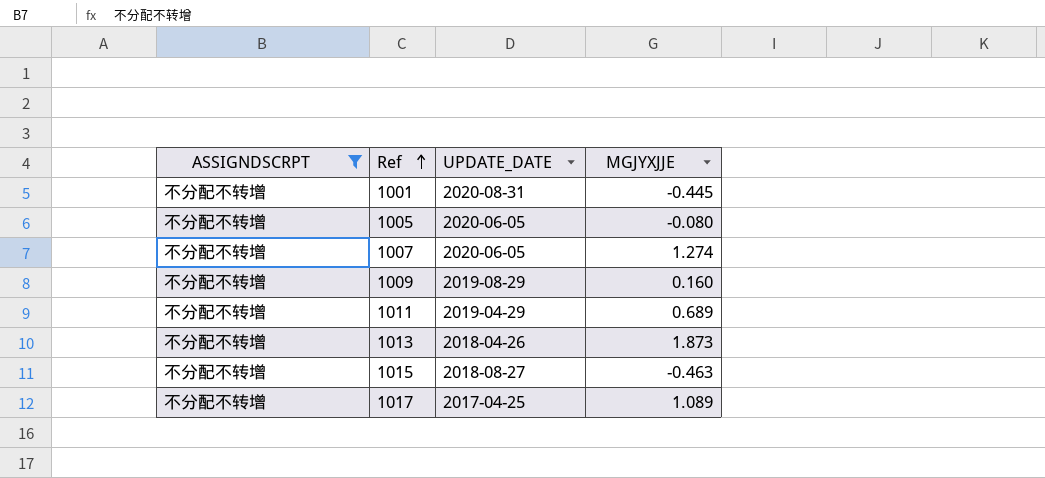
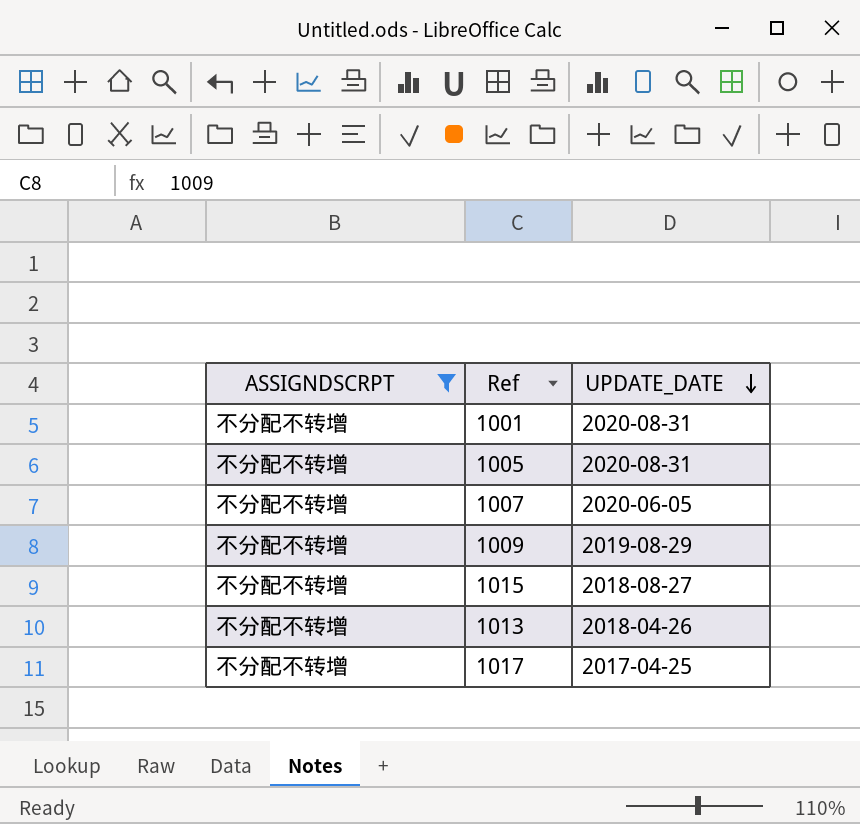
row order: Ref ascending -> UPDATE_DATE descending
column MGJYXJJE | position: 4 -> none
row 1011: 不分配不转增 | 2019-04-29 | 0.689 -> none
1005 | UPDATE_DATE: 2020-06-05 -> 2020-08-31

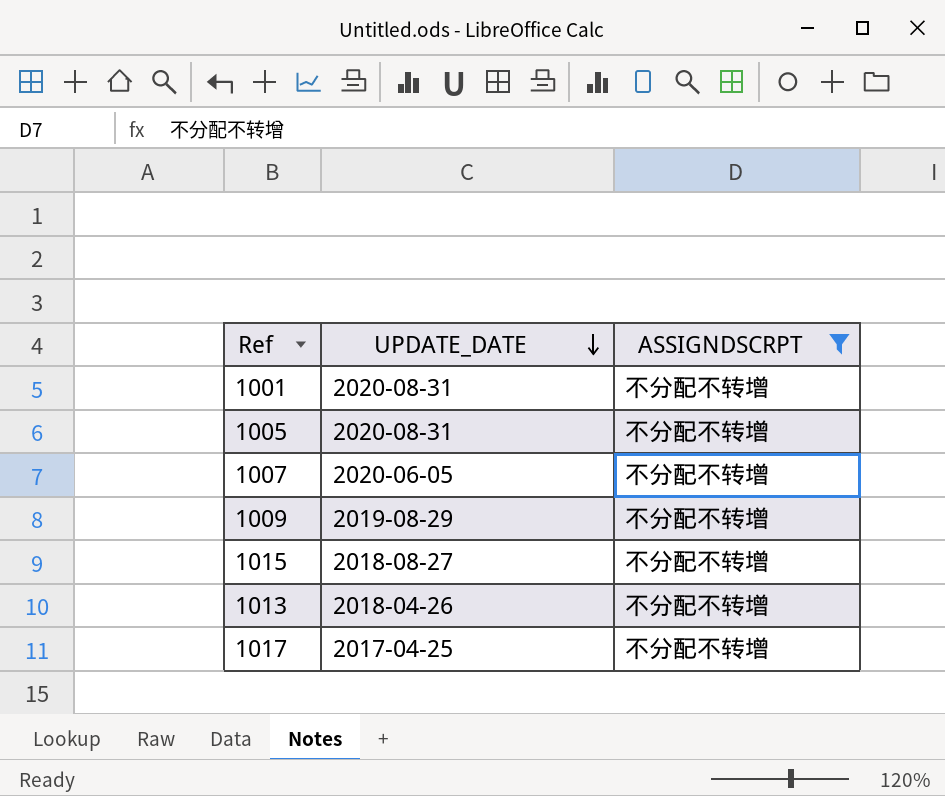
column ASSIGNDSCRPT | position: 1 -> 3

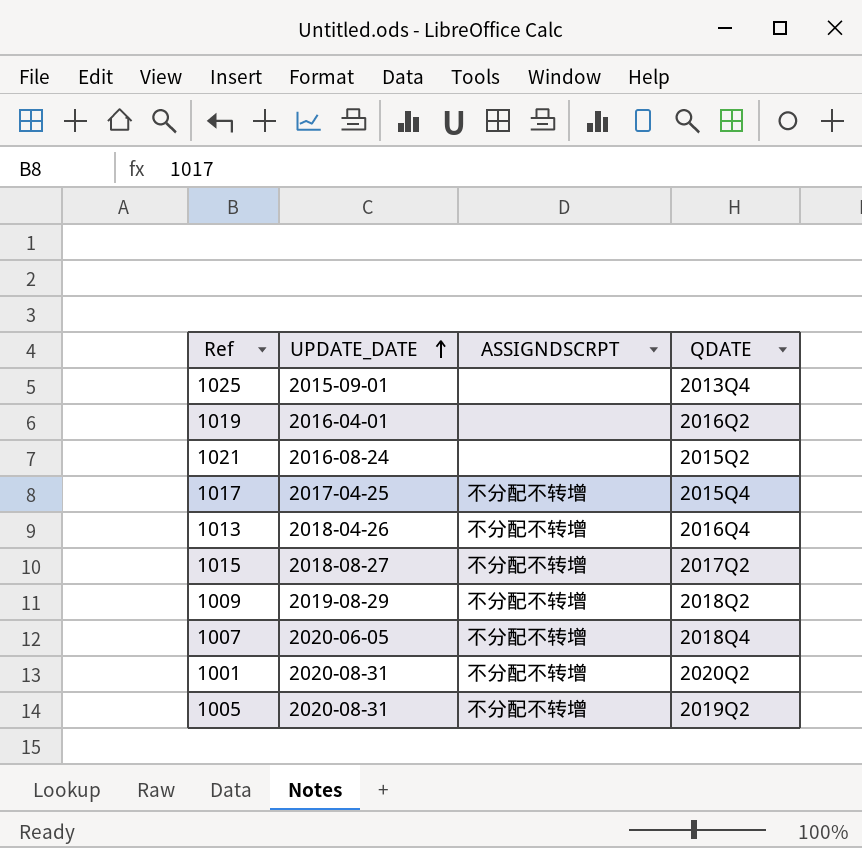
filter: ASSIGNDSCRPT = 不分配不转增 -> none
row order: UPDATE_DATE descending -> UPDATE_DATE ascending
column QDATE | position: none -> 4

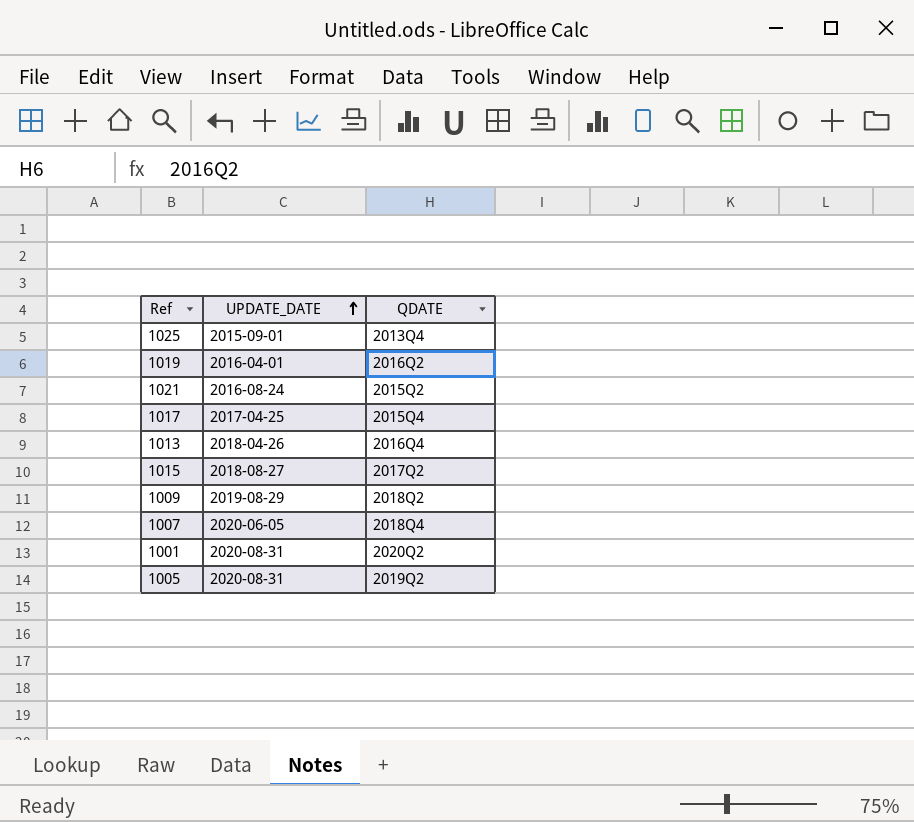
column ASSIGNDSCRPT | position: 3 -> none

